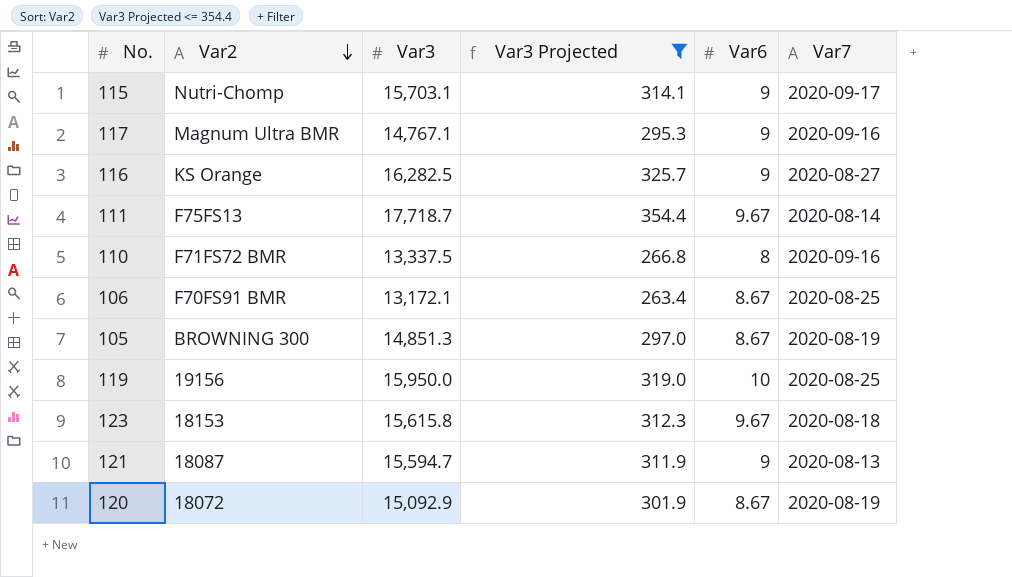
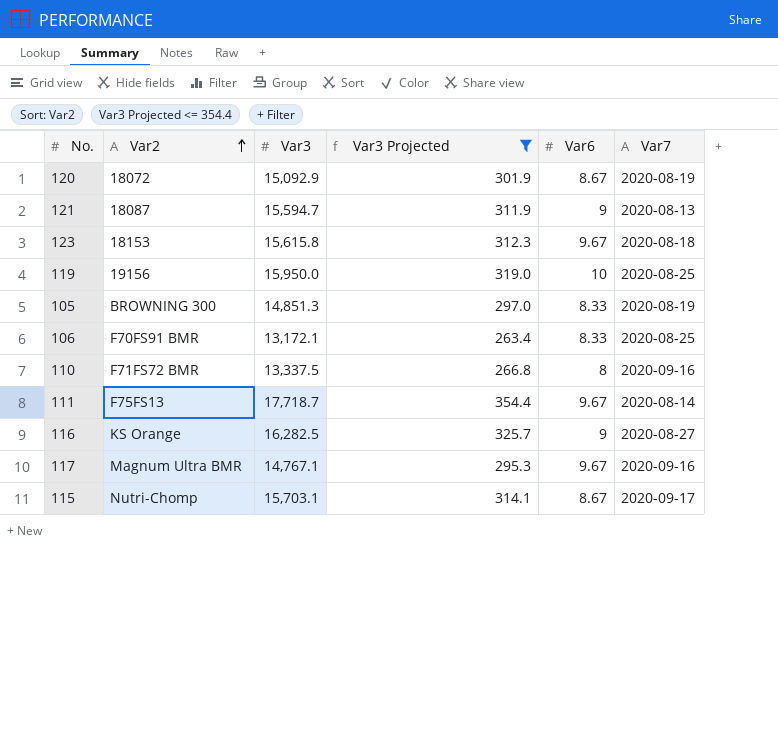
row order: Var2 descending -> Var2 ascending
105 | Var6: 8.67 -> 8.33
106 | Var6: 8.67 -> 8.33
117 | Var6: 9 -> 9.67
115 | Var6: 9 -> 8.67

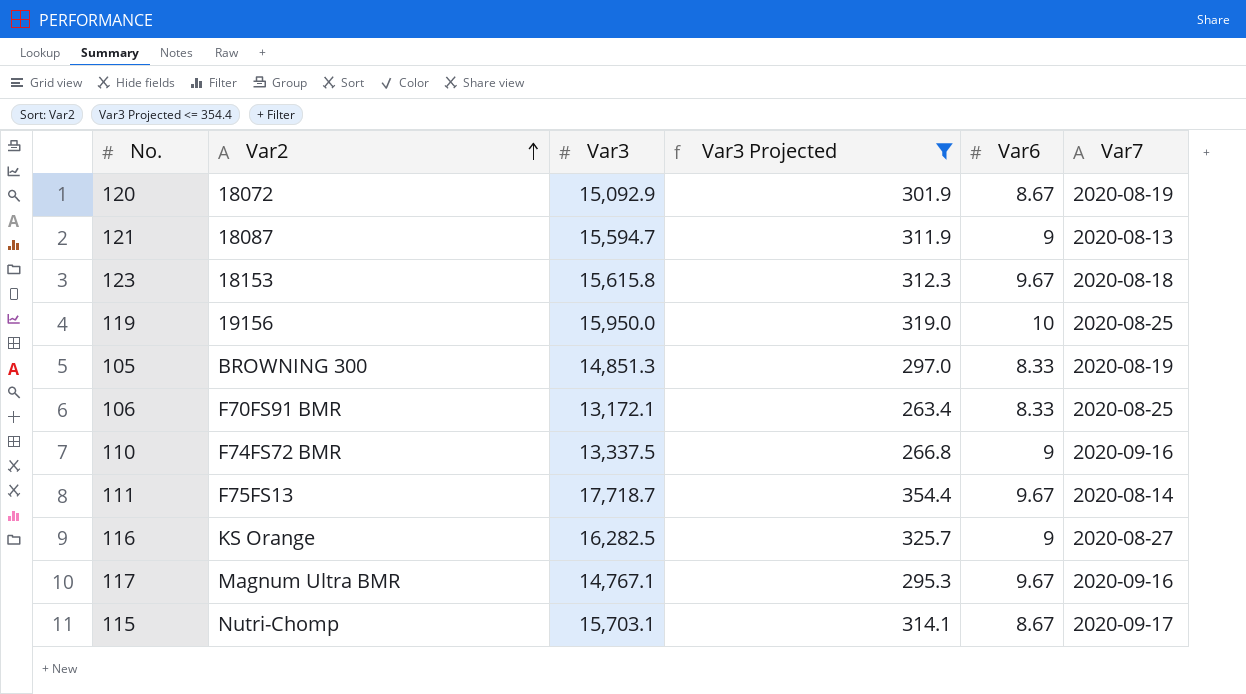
110 | Var2: F71FS72 BMR -> F74FS72 BMR
110 | Var6: 8 -> 9

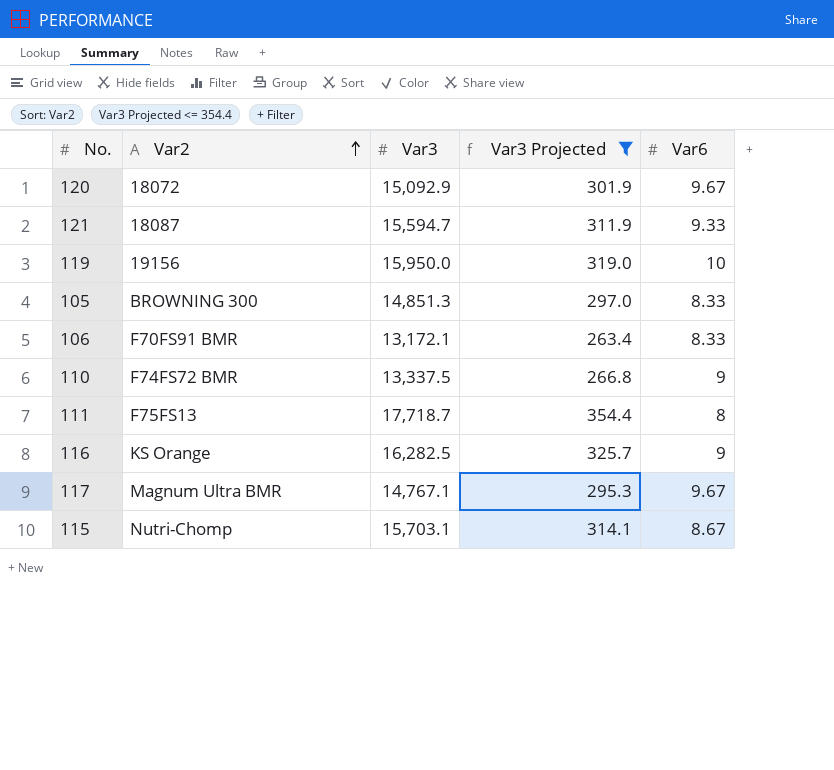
column Var7 | position: 6 -> none
row 123: 18153 | 15,615.8 | 312.3 | 9.67 | 2020-08-18 -> none
120 | Var6: 8.67 -> 9.67
121 | Var6: 9 -> 9.33
111 | Var6: 9.67 -> 8

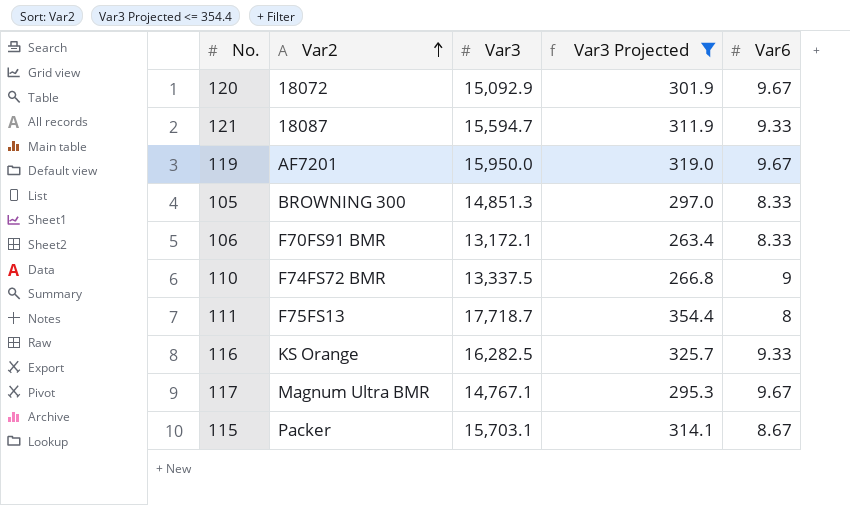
119 | Var2: 19156 -> AF7201
119 | Var6: 10 -> 9.67
116 | Var6: 9 -> 9.33
115 | Var2: Nutri-Chomp -> Packer

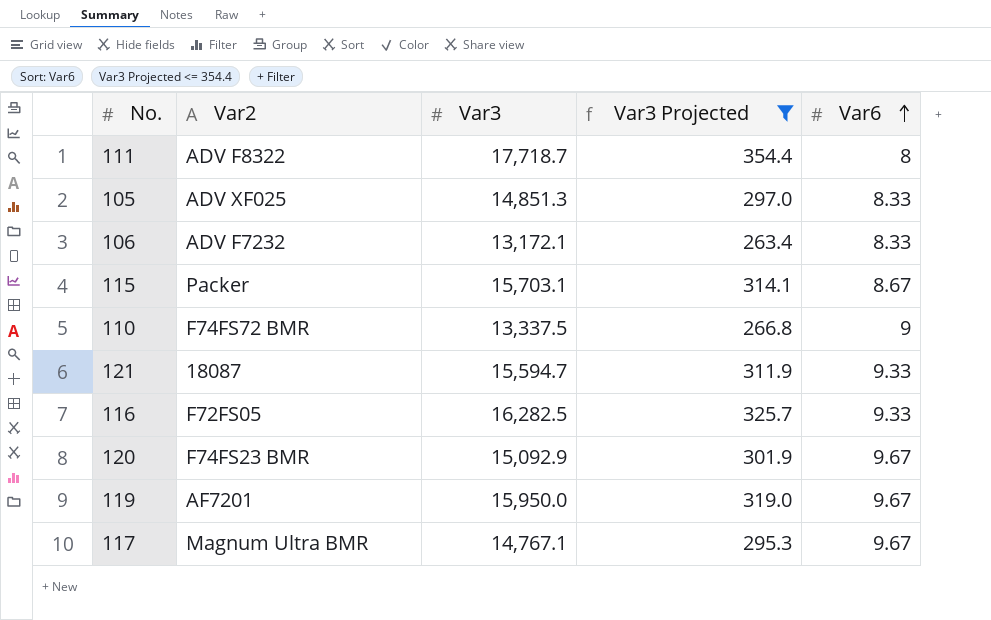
row order: Var2 ascending -> Var6 ascending
111 | Var2: F75FS13 -> ADV F8322
105 | Var2: BROWNING 300 -> ADV XF025
106 | Var2: F70FS91 BMR -> ADV F7232
116 | Var2: KS Orange -> F72FS05
120 | Var2: 18072 -> F74FS23 BMR

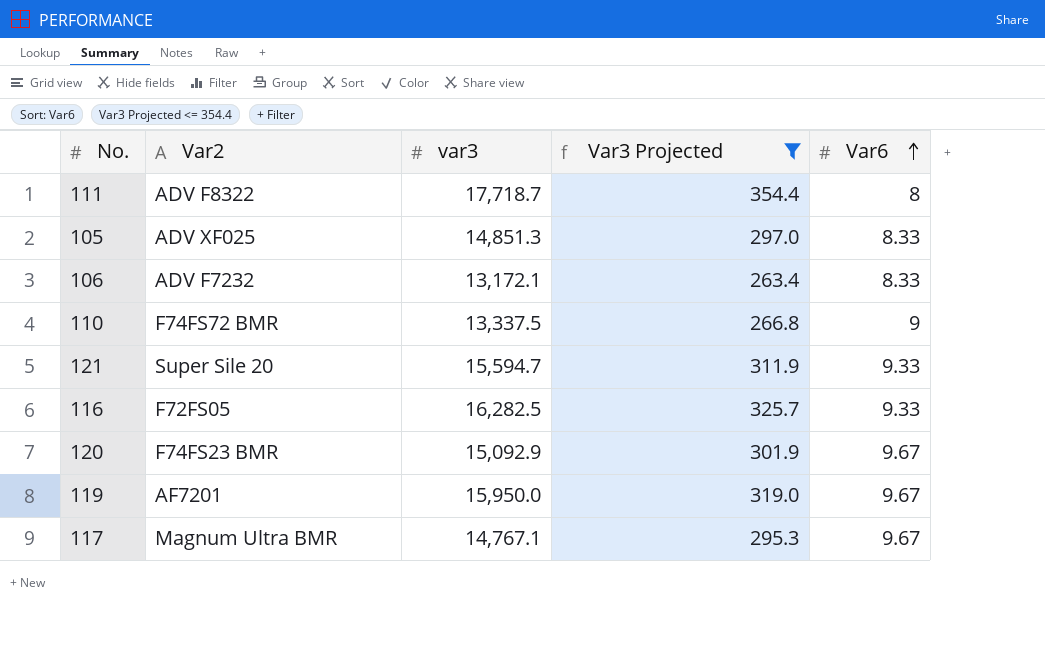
column name: Var3 -> var3
row 115: Packer | 15,703.1 | 314.1 | 8.67 -> none
121 | Var2: 18087 -> Super Sile 20

